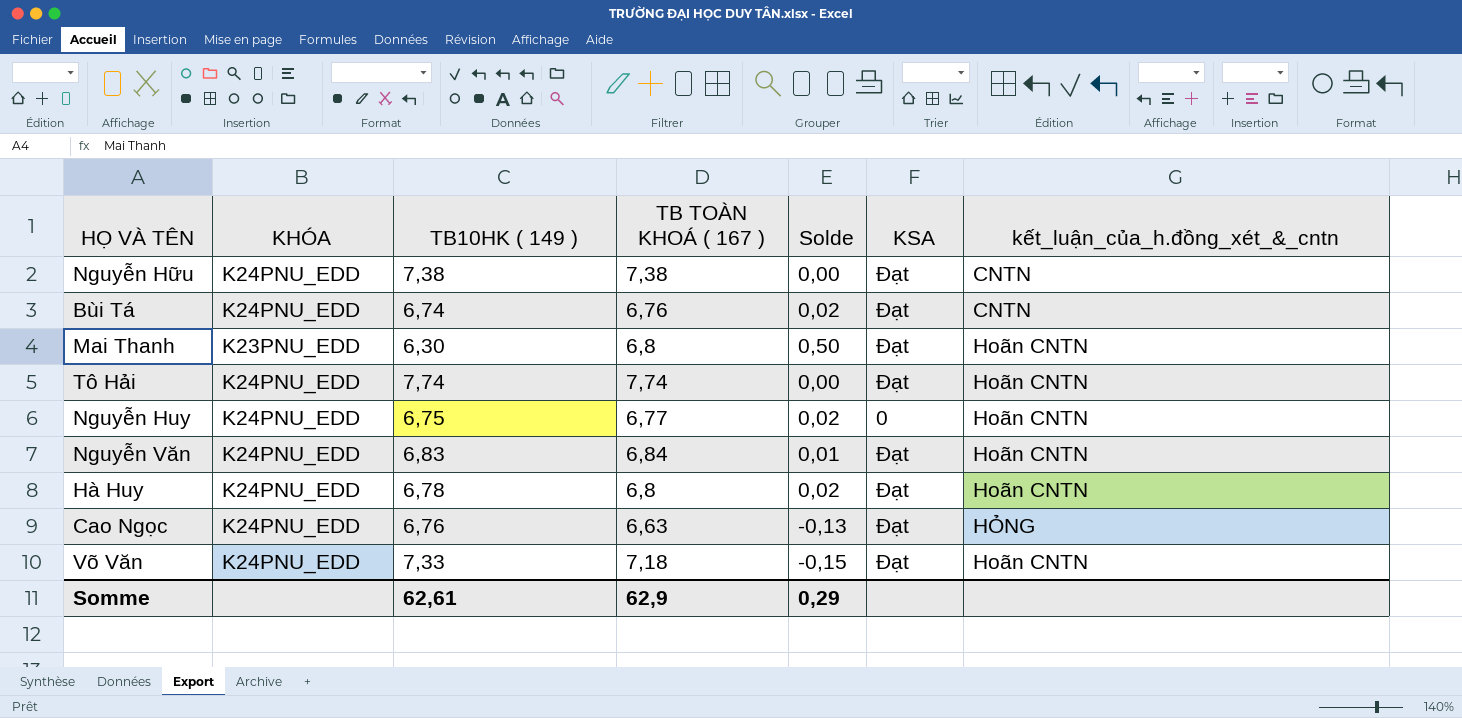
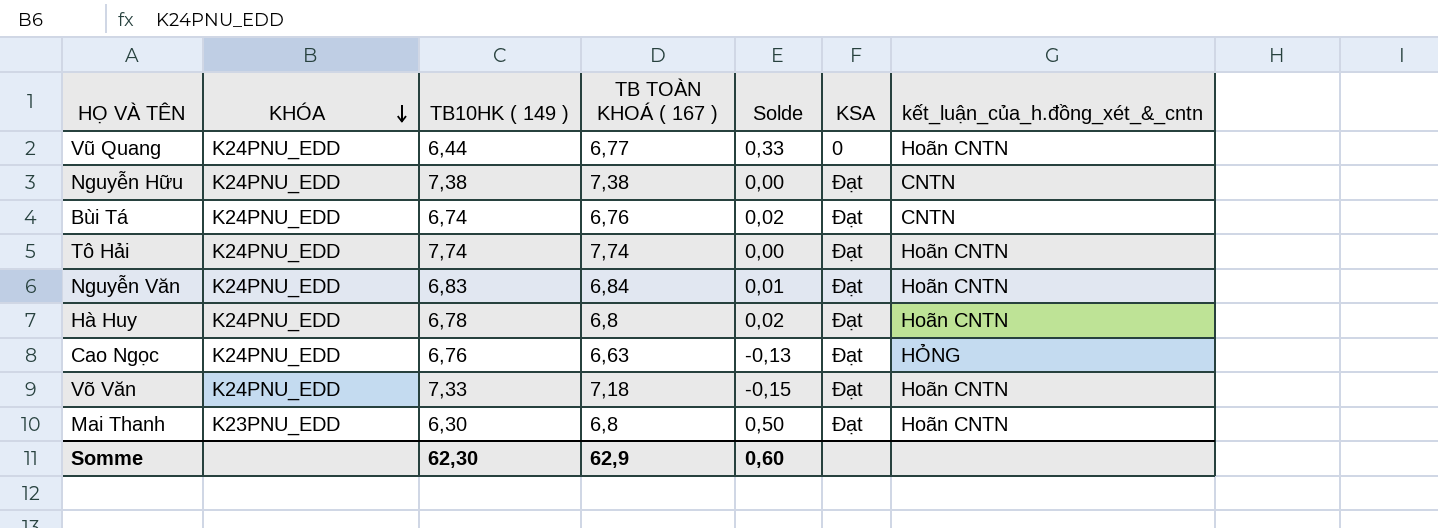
row order: none -> KHÓA descending
row Nguyễn Huy: K24PNU_EDD | 6,75 | 6,77 | 0,02 | 0 | Hoãn CNTN -> none
row Vũ Quang: none -> K24PNU_EDD | 6,44 | 6,77 | 0,33 | 0 | Hoãn CNTN
Somme | TB10HK ( 149 ): 62,61 -> 62,30
Somme | Solde: 0,29 -> 0,60

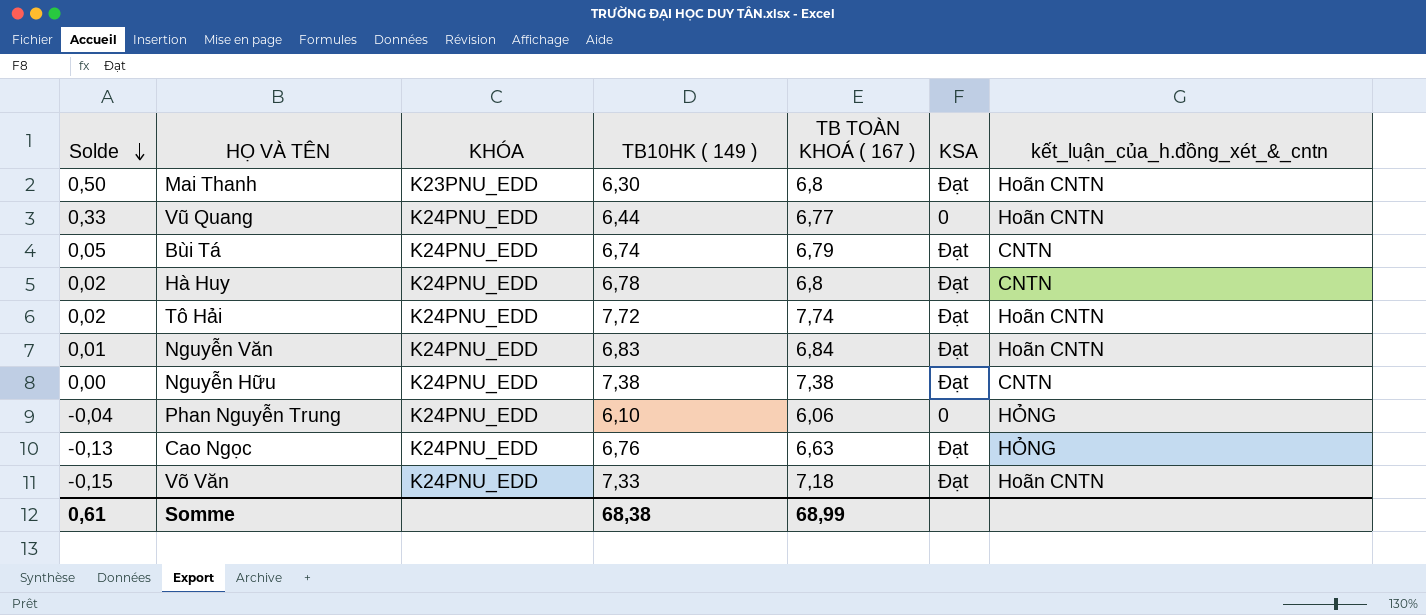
row order: KHÓA descending -> Solde descending
column Solde | position: 5 -> 1
Bùi Tá | Solde: 0,02 -> 0,05
Bùi Tá | TB TOÀN KHOÁ ( 167 ): 6,76 -> 6,79
Hà Huy | kết_luận_của_h.đồng_xét_&_cntn: Hoãn CNTN -> CNTN
Tô Hải | Solde: 0,00 -> 0,02
Tô Hải | TB10HK ( 149 ): 7,74 -> 7,72
row Phan Nguyễn Trung: none -> -0,04 | K24PNU_EDD | 6,10 | 6,06 | 0 | HỎNG
Somme | Solde: 0,60 -> 0,61
Somme | TB10HK ( 149 ): 62,30 -> 68,38
Somme | TB TOÀN KHOÁ ( 167 ): 62,9 -> 68,99

